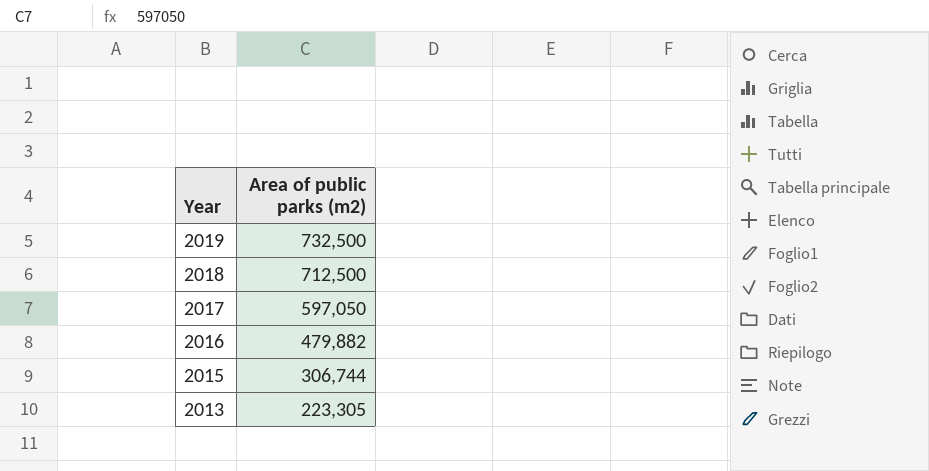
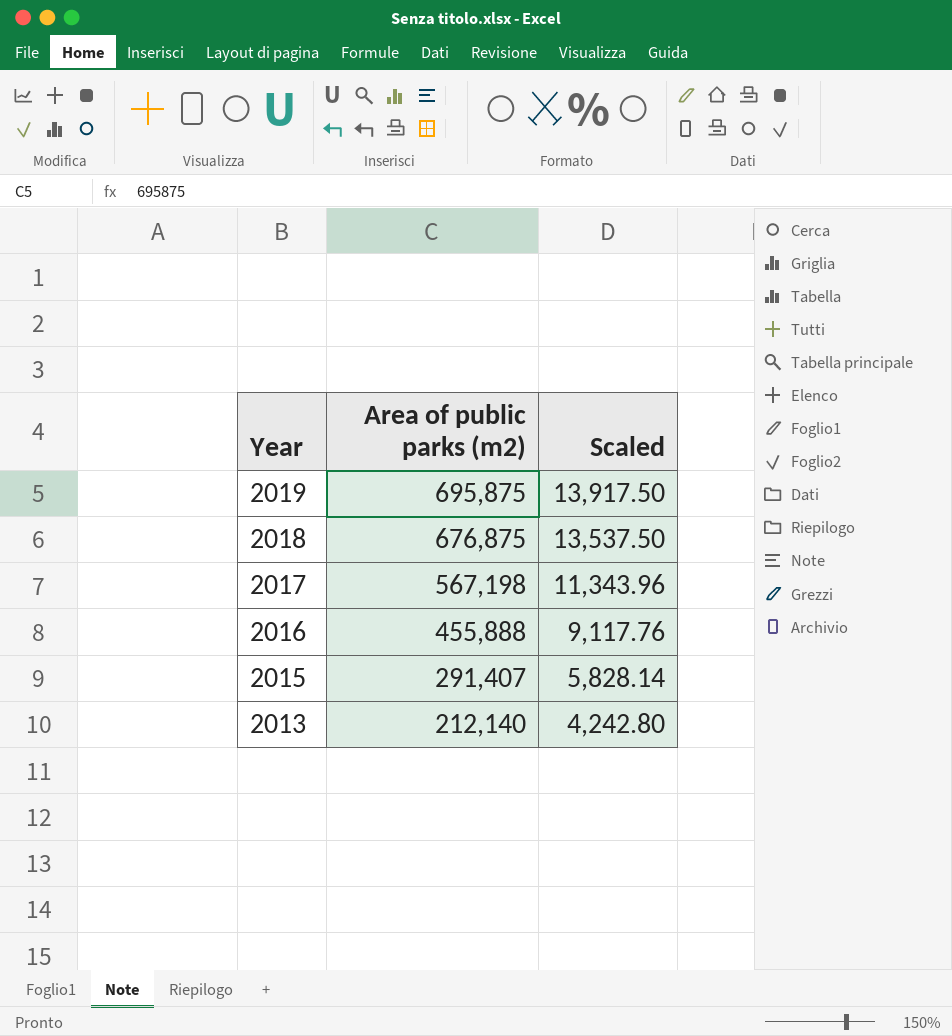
column Scaled | formula: none -> [Area of public parks (m2)] * 0.02
2019 | Area of public parks (m2): 732,500 -> 695,875
2018 | Area of public parks (m2): 712,500 -> 676,875
2017 | Area of public parks (m2): 597,050 -> 567,198
2016 | Area of public parks (m2): 479,882 -> 455,888
2015 | Area of public parks (m2): 306,744 -> 291,407
2013 | Area of public parks (m2): 223,305 -> 212,140

